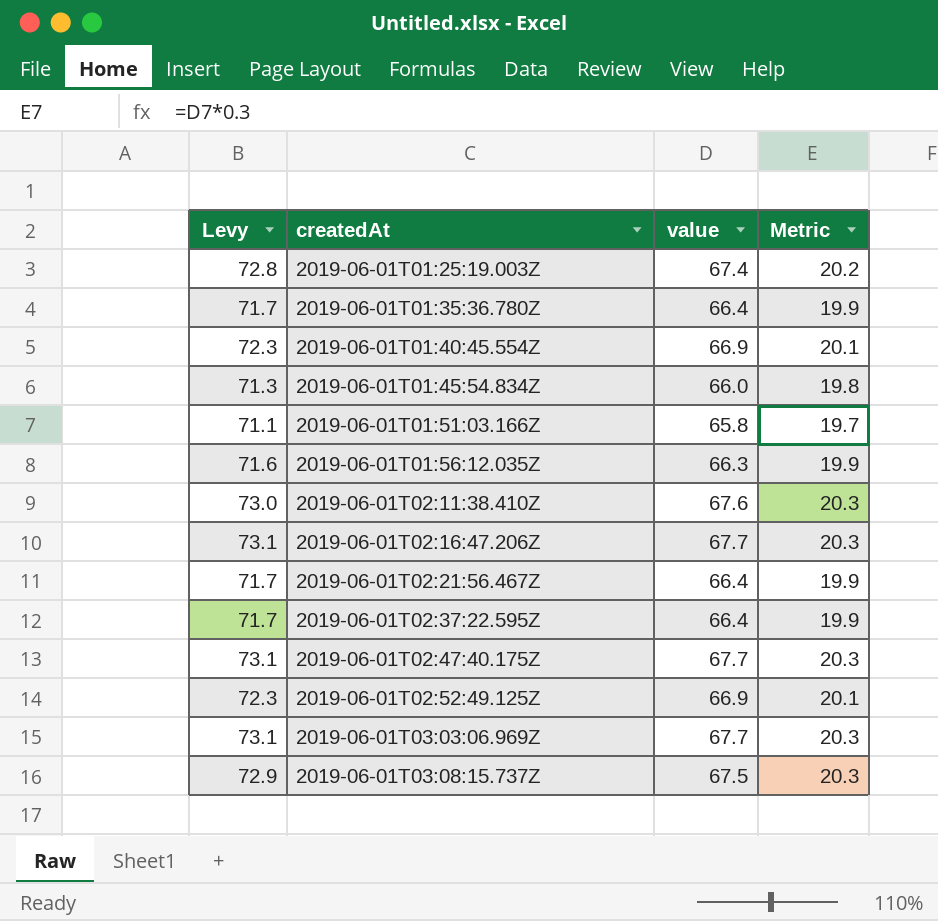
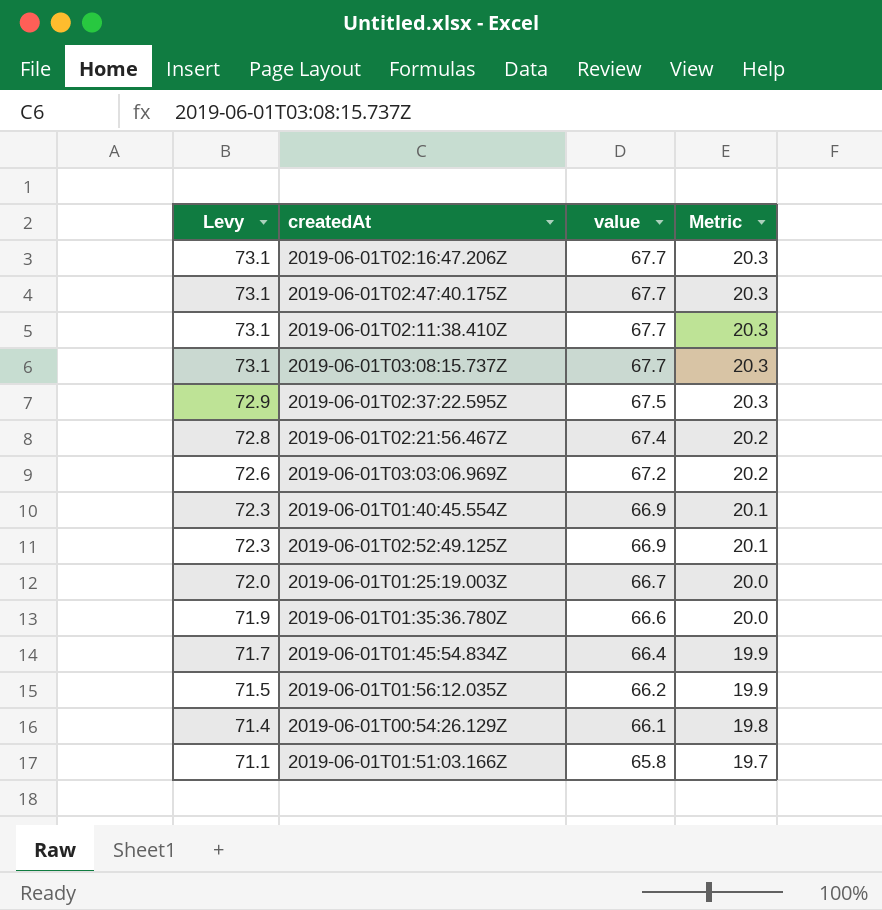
row order: createdAt ascending -> Levy descending
2019-06-01T02:11:38.410Z | Levy: 73.0 -> 73.1
2019-06-01T02:11:38.410Z | value: 67.6 -> 67.7
2019-06-01T03:08:15.737Z | Levy: 72.9 -> 73.1
2019-06-01T03:08:15.737Z | value: 67.5 -> 67.7
2019-06-01T02:37:22.595Z | Levy: 71.7 -> 72.9
2019-06-01T02:37:22.595Z | value: 66.4 -> 67.5
2019-06-01T02:37:22.595Z | Metric: 19.9 -> 20.3
2019-06-01T02:21:56.467Z | Levy: 71.7 -> 72.8
2019-06-01T02:21:56.467Z | value: 66.4 -> 67.4
2019-06-01T02:21:56.467Z | Metric: 19.9 -> 20.2
2019-06-01T03:03:06.969Z | Levy: 73.1 -> 72.6
2019-06-01T03:03:06.969Z | value: 67.7 -> 67.2
2019-06-01T03:03:06.969Z | Metric: 20.3 -> 20.2
2019-06-01T01:25:19.003Z | Levy: 72.8 -> 72.0
2019-06-01T01:25:19.003Z | value: 67.4 -> 66.7
2019-06-01T01:25:19.003Z | Metric: 20.2 -> 20.0
2019-06-01T01:35:36.780Z | Levy: 71.7 -> 71.9
2019-06-01T01:35:36.780Z | value: 66.4 -> 66.6
2019-06-01T01:35:36.780Z | Metric: 19.9 -> 20.0
2019-06-01T01:45:54.834Z | Levy: 71.3 -> 71.7
2019-06-01T01:45:54.834Z | value: 66.0 -> 66.4
2019-06-01T01:45:54.834Z | Metric: 19.8 -> 19.9
2019-06-01T01:56:12.035Z | Levy: 71.6 -> 71.5
2019-06-01T01:56:12.035Z | value: 66.3 -> 66.2
row 2019-06-01T00:54:26.129Z: none -> 71.4 | 66.1 | 19.8

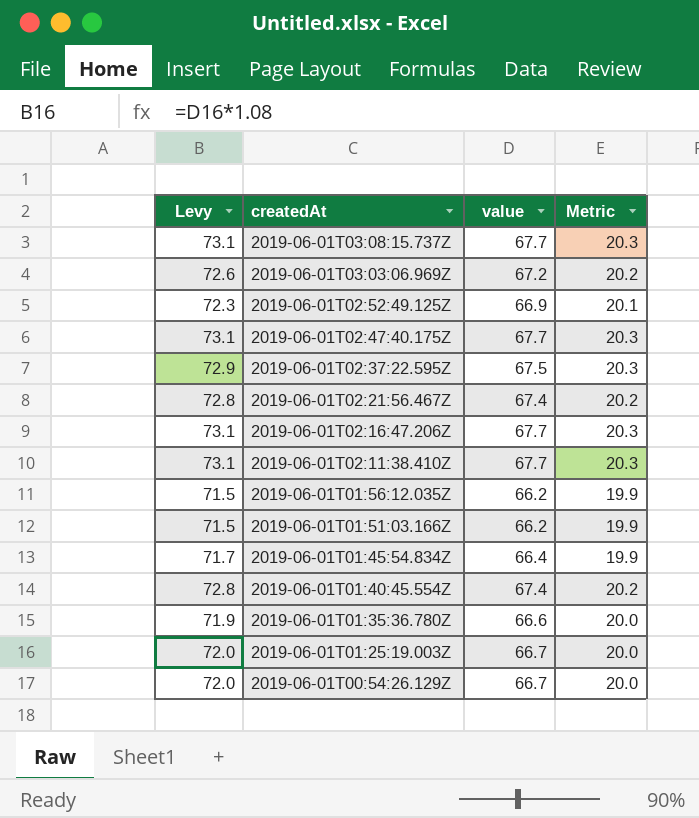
row order: Levy descending -> createdAt descending
2019-06-01T01:51:03.166Z | Levy: 71.1 -> 71.5
2019-06-01T01:51:03.166Z | value: 65.8 -> 66.2
2019-06-01T01:51:03.166Z | Metric: 19.7 -> 19.9
2019-06-01T01:40:45.554Z | Levy: 72.3 -> 72.8
2019-06-01T01:40:45.554Z | value: 66.9 -> 67.4
2019-06-01T01:40:45.554Z | Metric: 20.1 -> 20.2
2019-06-01T00:54:26.129Z | Levy: 71.4 -> 72.0
2019-06-01T00:54:26.129Z | value: 66.1 -> 66.7
2019-06-01T00:54:26.129Z | Metric: 19.8 -> 20.0

